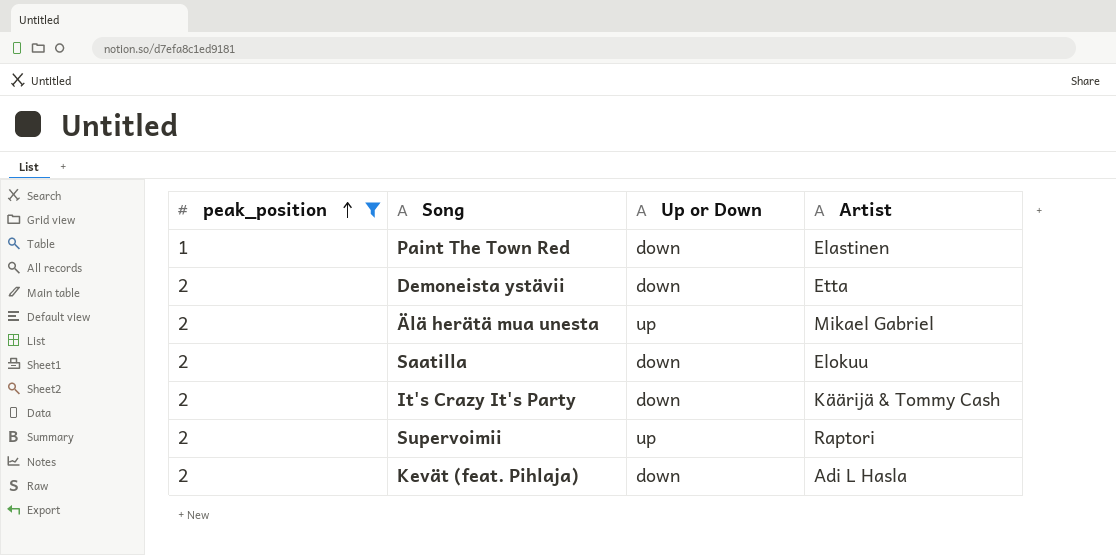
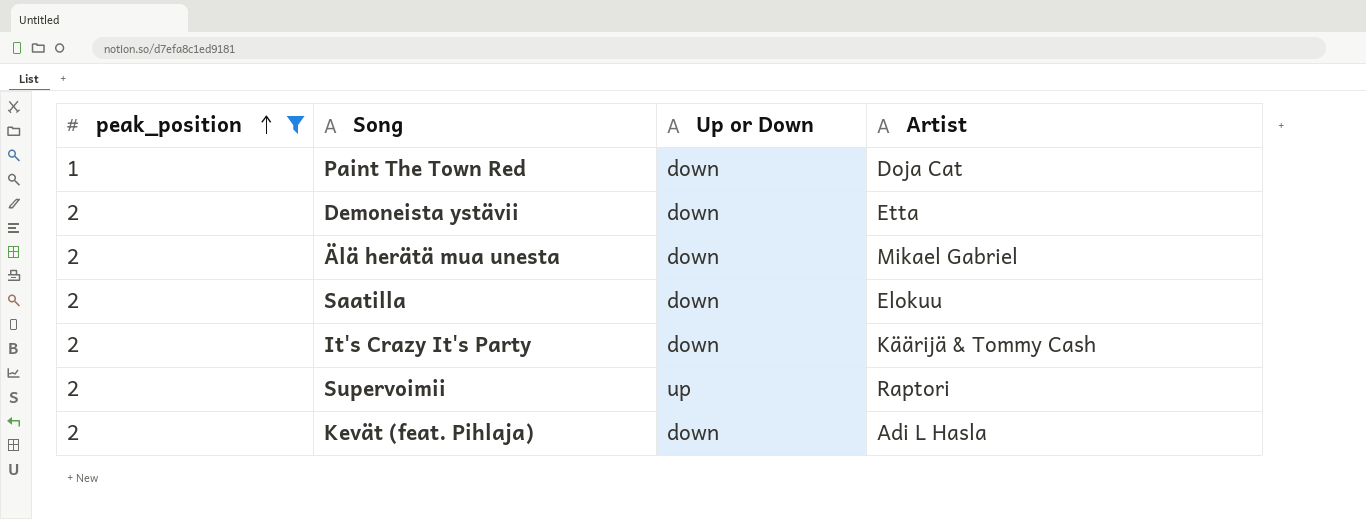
Paint The Town Red | Artist: Elastinen -> Doja Cat
Älä herätä mua unesta | Up or Down: up -> down

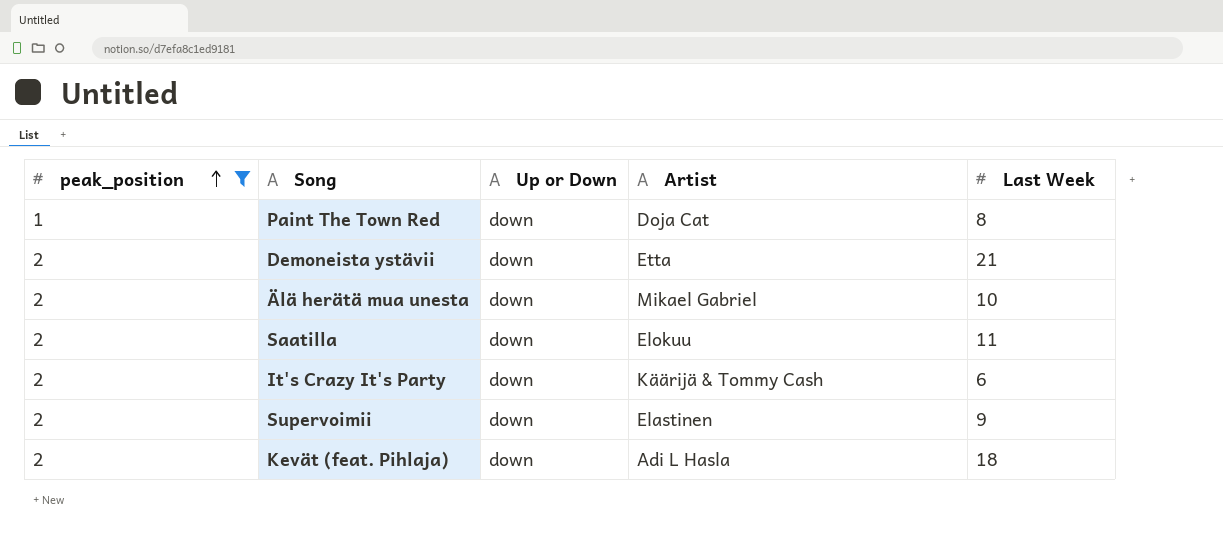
column Last Week | position: none -> 5
Supervoimii | Up or Down: up -> down
Supervoimii | Artist: Raptori -> Elastinen

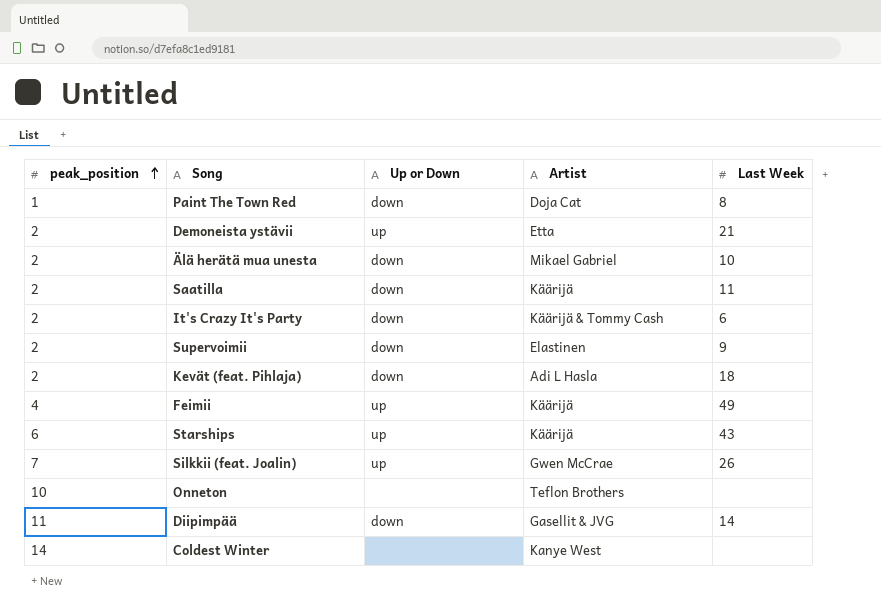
filter: peak_position <= 2 -> none
Demoneista ystävii | Up or Down: down -> up
Saatilla | Artist: Elokuu -> Käärijä

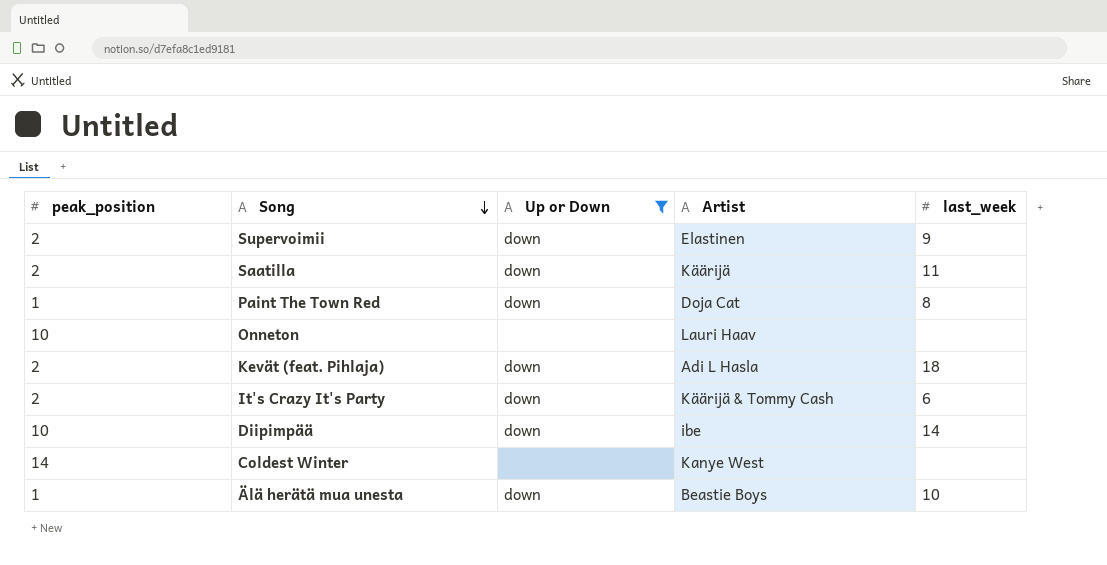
filter: none -> Up or Down != up
row order: peak_position ascending -> Song descending
column name: Last Week -> last_week
Onneton | Artist: Teflon Brothers -> Lauri Haav
Diipimpää | peak_position: 11 -> 10
Diipimpää | Artist: Gasellit & JVG -> ibe
Älä herätä mua unesta | peak_position: 2 -> 1
Älä herätä mua unesta | Artist: Mikael Gabriel -> Beastie Boys

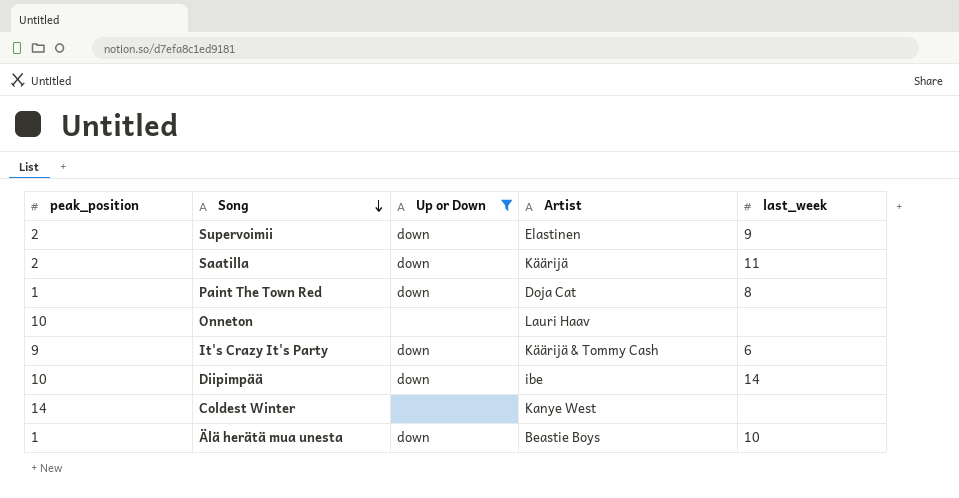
row Kevät (feat. Pihlaja): 2 | down | Adi L Hasla | 18 -> none
It's Crazy It's Party | peak_position: 2 -> 9

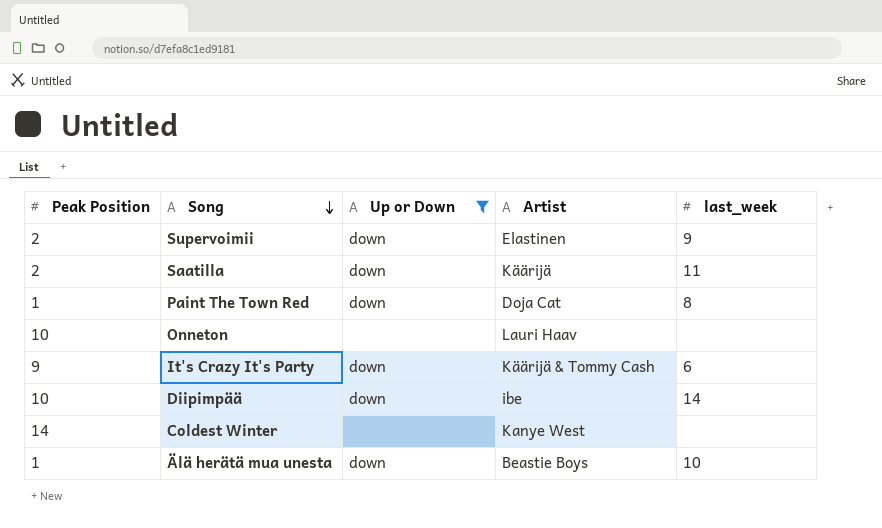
column name: peak_position -> Peak Position

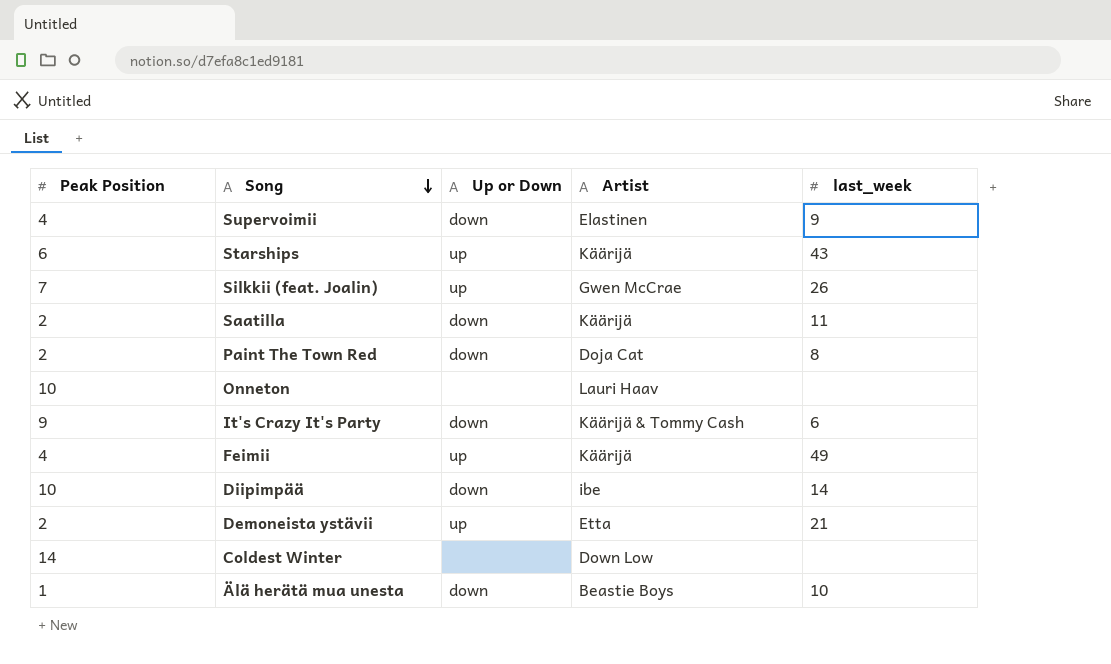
filter: Up or Down != up -> none
Supervoimii | Peak Position: 2 -> 4
Paint The Town Red | Peak Position: 1 -> 2
Coldest Winter | Artist: Kanye West -> Down Low

